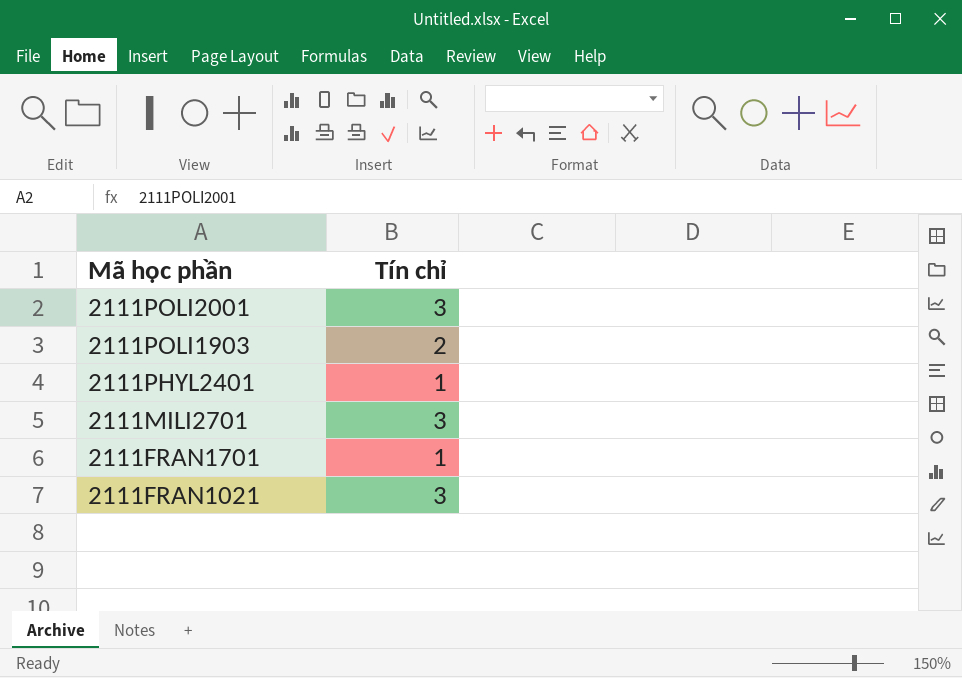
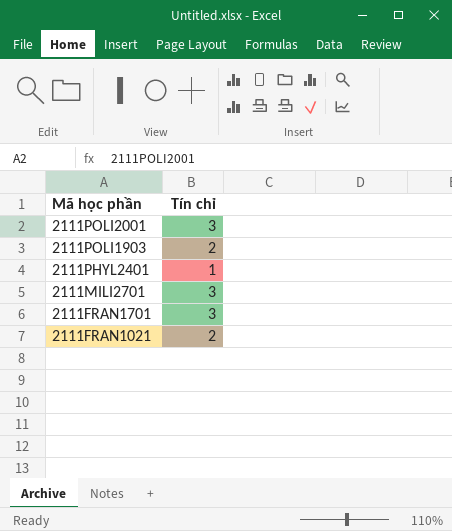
2111FRAN1701 | Tín chỉ: 1 -> 3
2111FRAN1021 | Tín chỉ: 3 -> 2

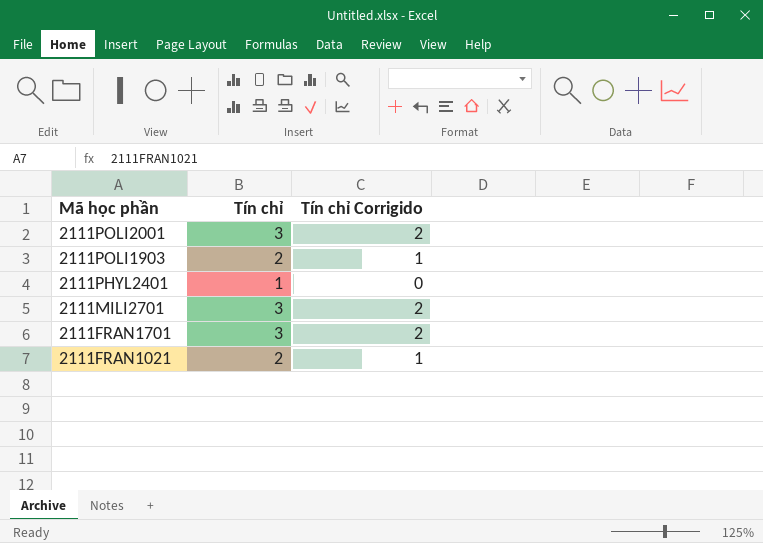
column Tín chỉ Corrigido | formula: none -> [Tín chỉ] - 1

